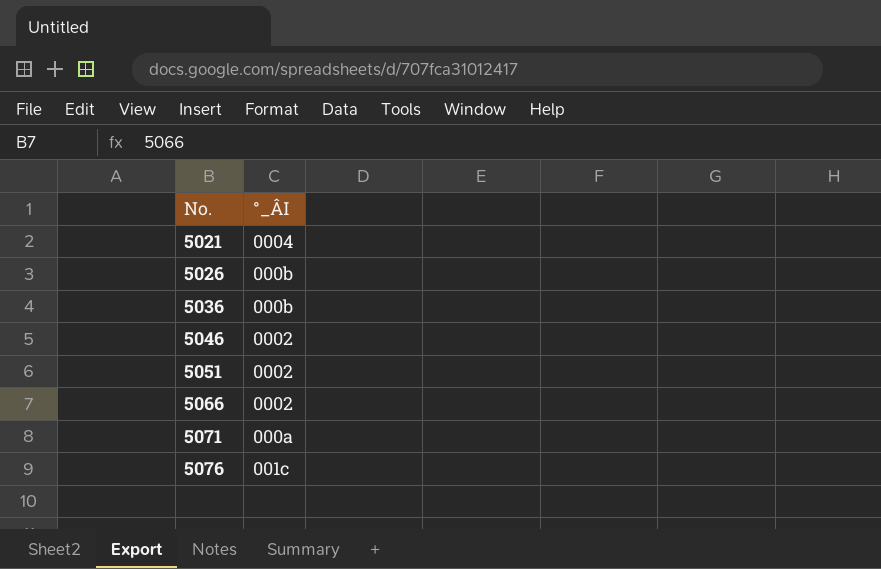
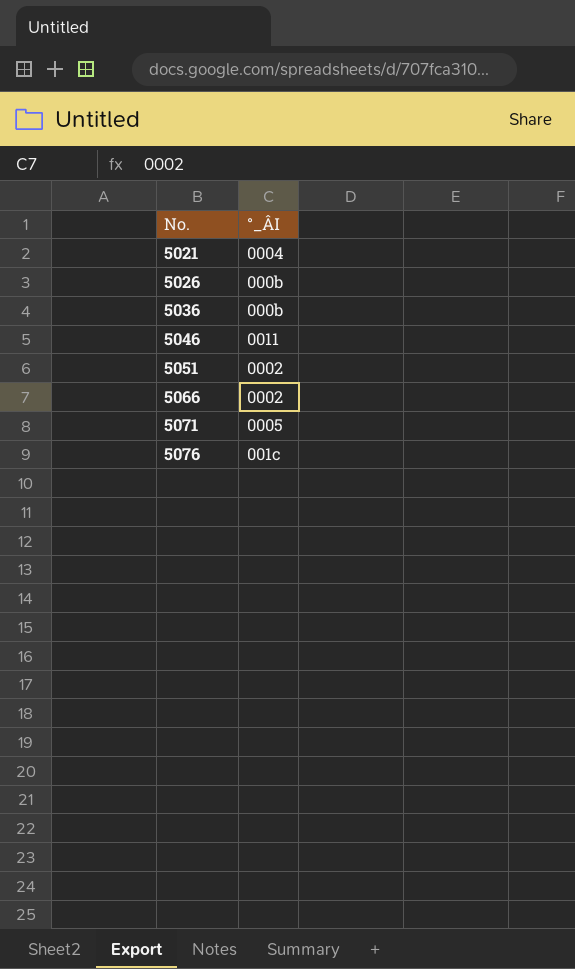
5046 | °_ÂI: 0002 -> 0011
5071 | °_ÂI: 000a -> 0005

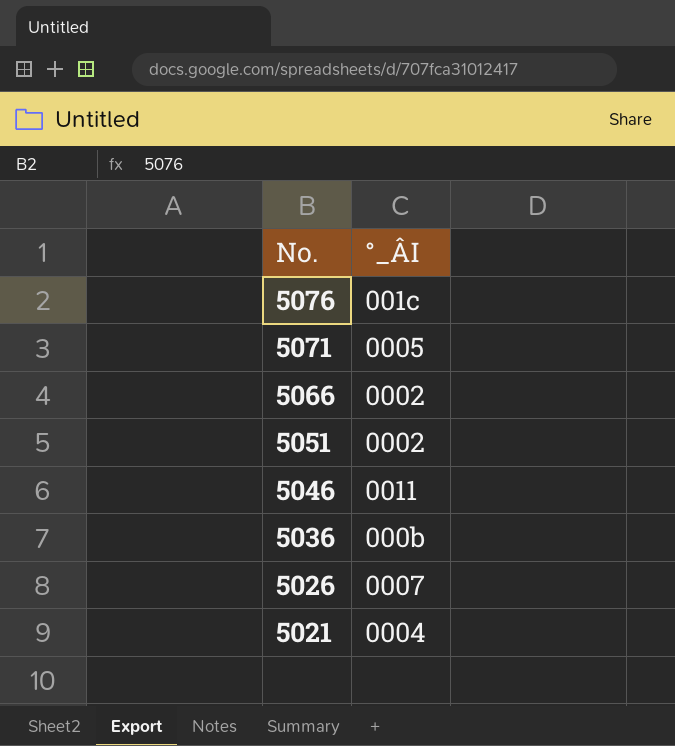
row order: No. ascending -> No. descending
5026 | °_ÂI: 000b -> 0007

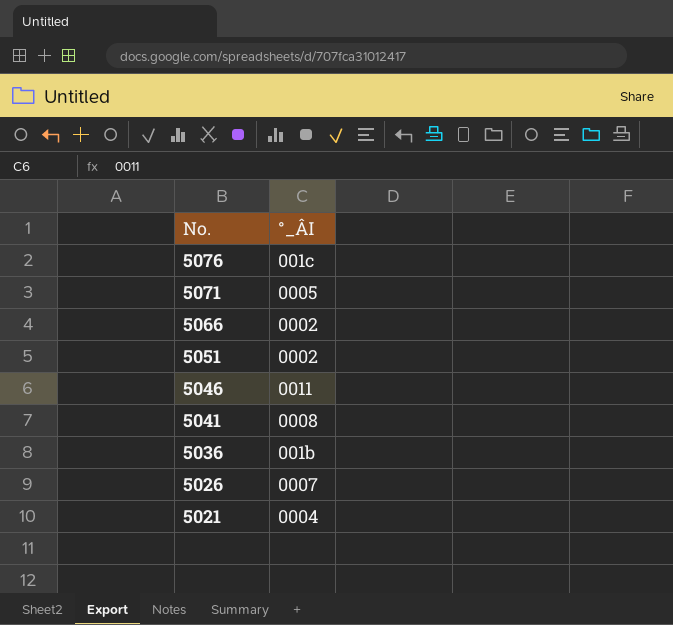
row 5041: none -> 0008
5036 | °_ÂI: 000b -> 001b

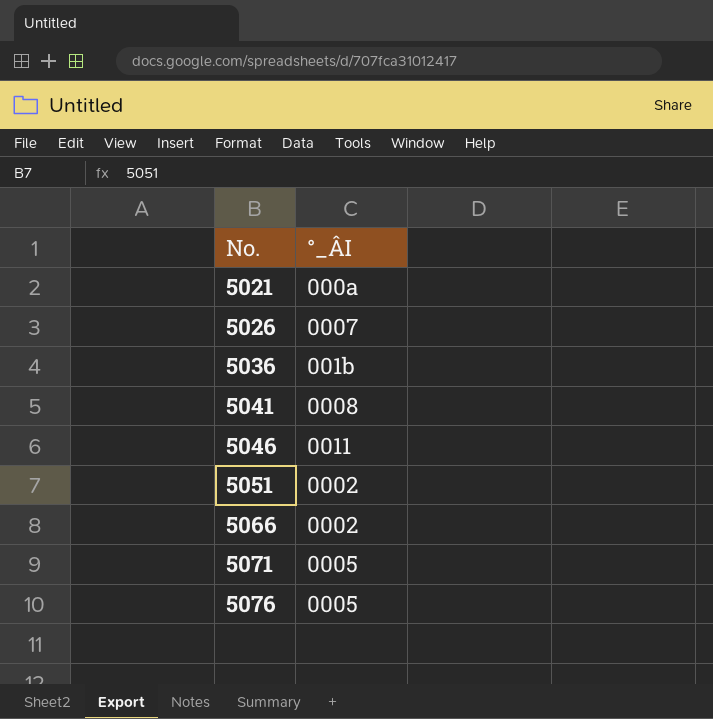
row order: No. descending -> No. ascending
5021 | °_ÂI: 0004 -> 000a
5076 | °_ÂI: 001c -> 0005

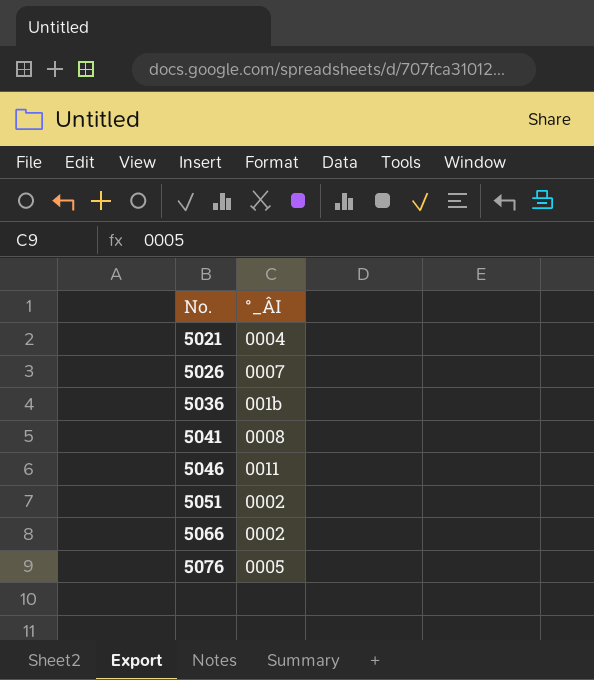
row 5071: 0005 -> none
5021 | °_ÂI: 000a -> 0004

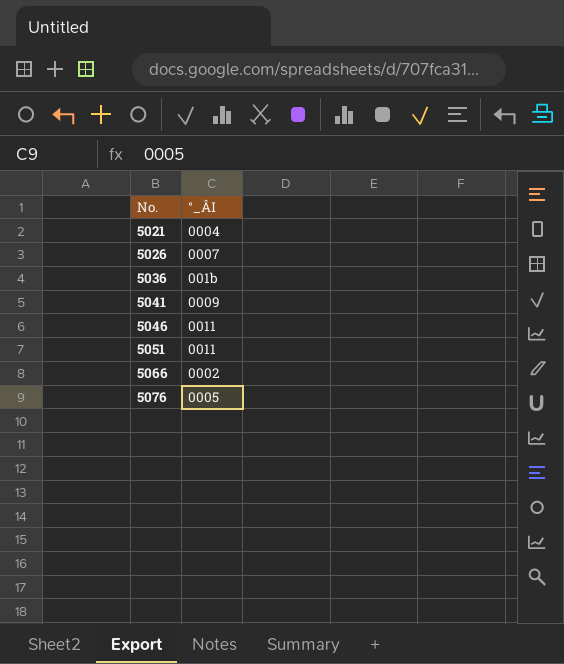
5041 | °_ÂI: 0008 -> 0009
5051 | °_ÂI: 0002 -> 0011

